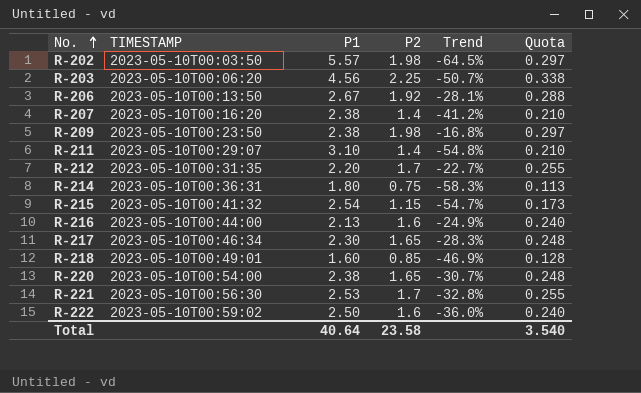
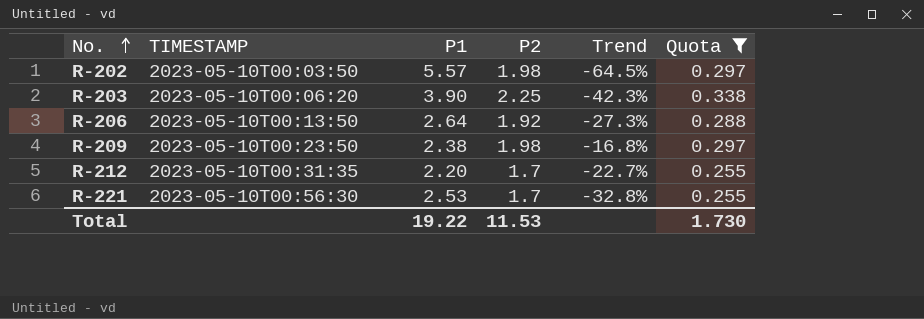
filter: none -> Quota >= 0.255
R-203 | P1: 4.56 -> 3.90
R-203 | Trend: -50.7% -> -42.3%
R-206 | P1: 2.67 -> 2.64
R-206 | Trend: -28.1% -> -27.3%
Total | P1: 40.64 -> 19.22
Total | P2: 23.58 -> 11.53
Total | Quota: 3.540 -> 1.730

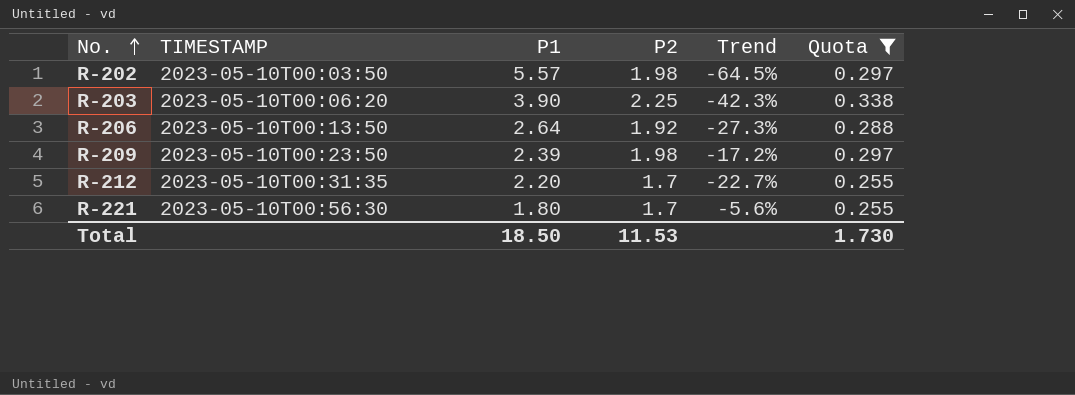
R-209 | P1: 2.38 -> 2.39
R-209 | Trend: -16.8% -> -17.2%
R-221 | P1: 2.53 -> 1.80
R-221 | Trend: -32.8% -> -5.6%
Total | P1: 19.22 -> 18.50

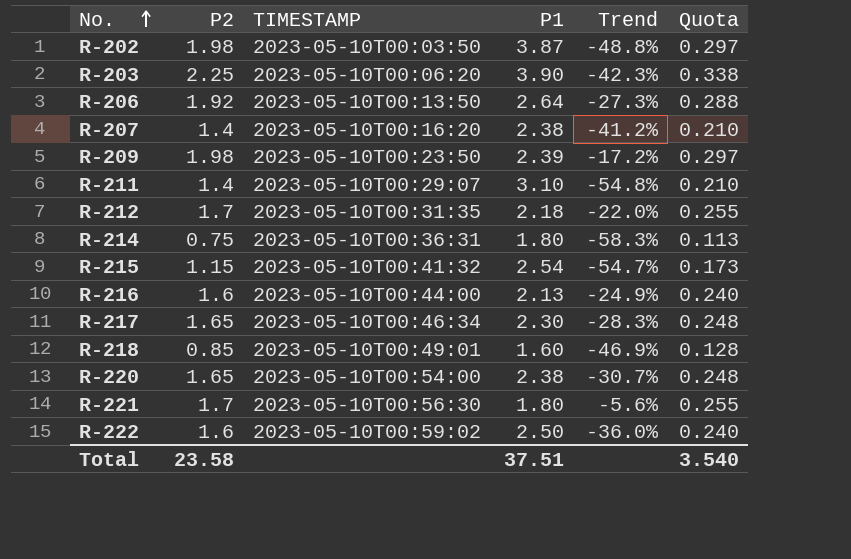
filter: Quota >= 0.255 -> none
column P2 | position: 4 -> 2
R-202 | P1: 5.57 -> 3.87
R-202 | Trend: -64.5% -> -48.8%
R-212 | P1: 2.20 -> 2.18
R-212 | Trend: -22.7% -> -22.0%
Total | P2: 11.53 -> 23.58
Total | P1: 18.50 -> 37.51
Total | Quota: 1.730 -> 3.540

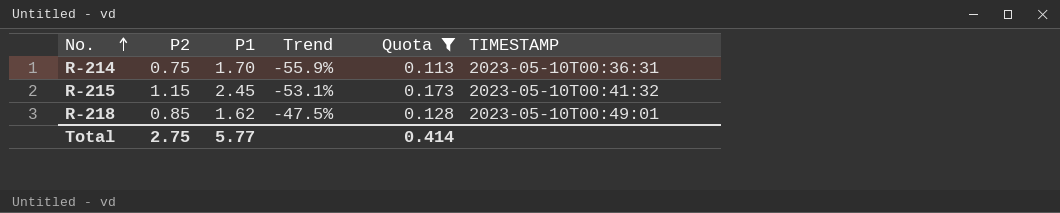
filter: none -> Quota <= 0.173
column TIMESTAMP | position: 3 -> 6
R-214 | P1: 1.80 -> 1.70
R-214 | Trend: -58.3% -> -55.9%
R-215 | P1: 2.54 -> 2.45
R-215 | Trend: -54.7% -> -53.1%
R-218 | P1: 1.60 -> 1.62
R-218 | Trend: -46.9% -> -47.5%
Total | P2: 23.58 -> 2.75
Total | P1: 37.51 -> 5.77
Total | Quota: 3.540 -> 0.414

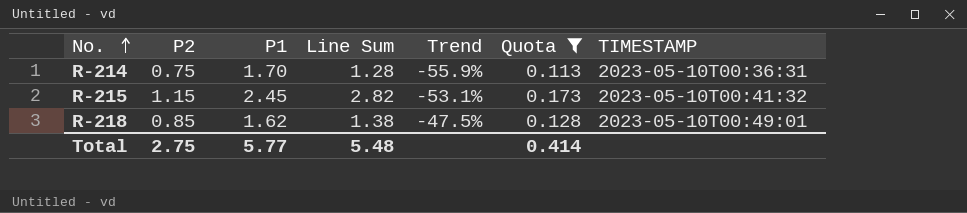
column Line Sum | formula: none -> [P2] * [P1]

